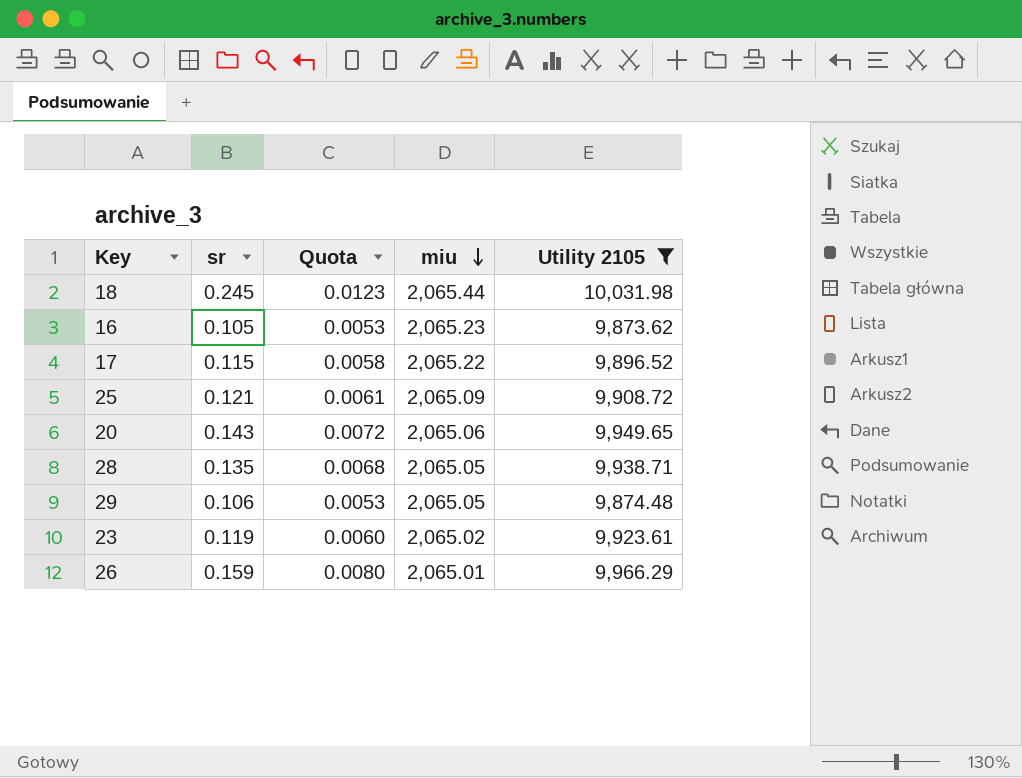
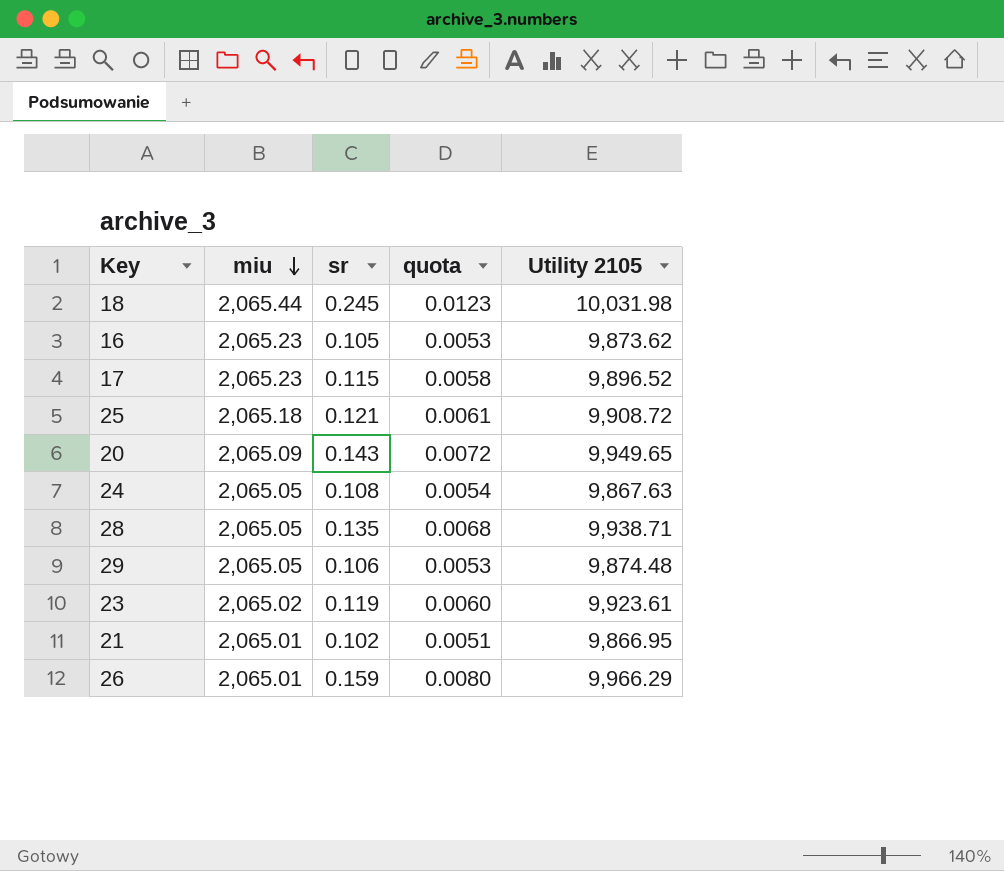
filter: Utility 2105 >= 9,873.62 -> none
column miu | position: 4 -> 2
column name: Quota -> quota
17 | miu: 2,065.22 -> 2,065.23
25 | miu: 2,065.09 -> 2,065.18
20 | miu: 2,065.06 -> 2,065.09

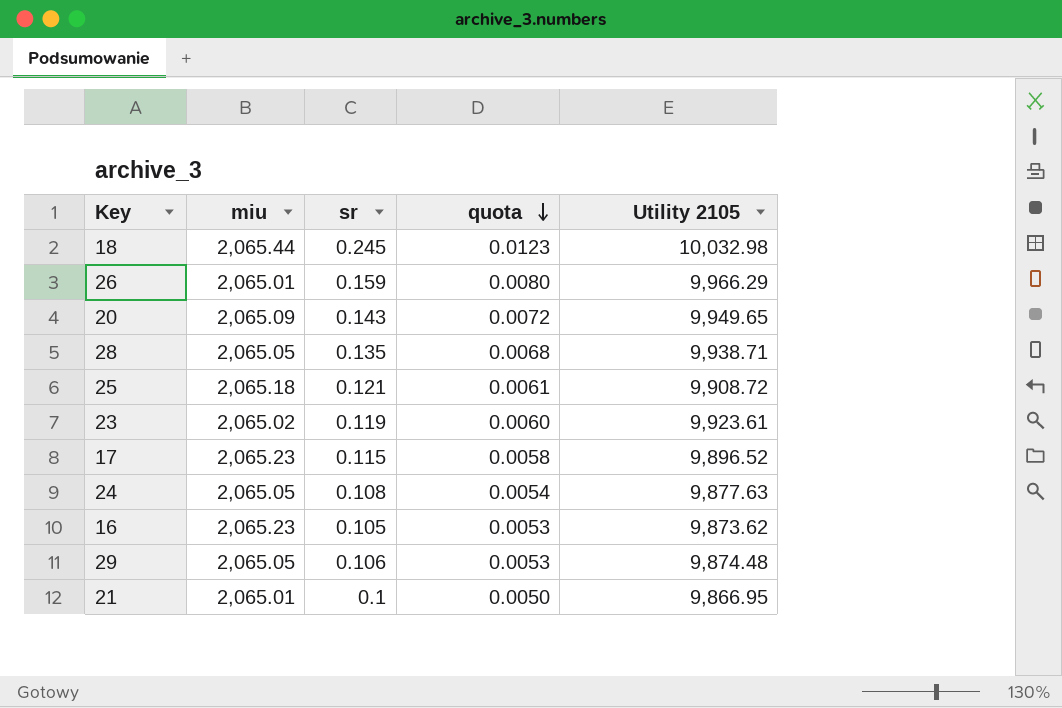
row order: miu descending -> quota descending
18 | Utility 2105: 10,031.98 -> 10,032.98
24 | Utility 2105: 9,867.63 -> 9,877.63
21 | sr: 0.102 -> 0.1
21 | quota: 0.0051 -> 0.0050

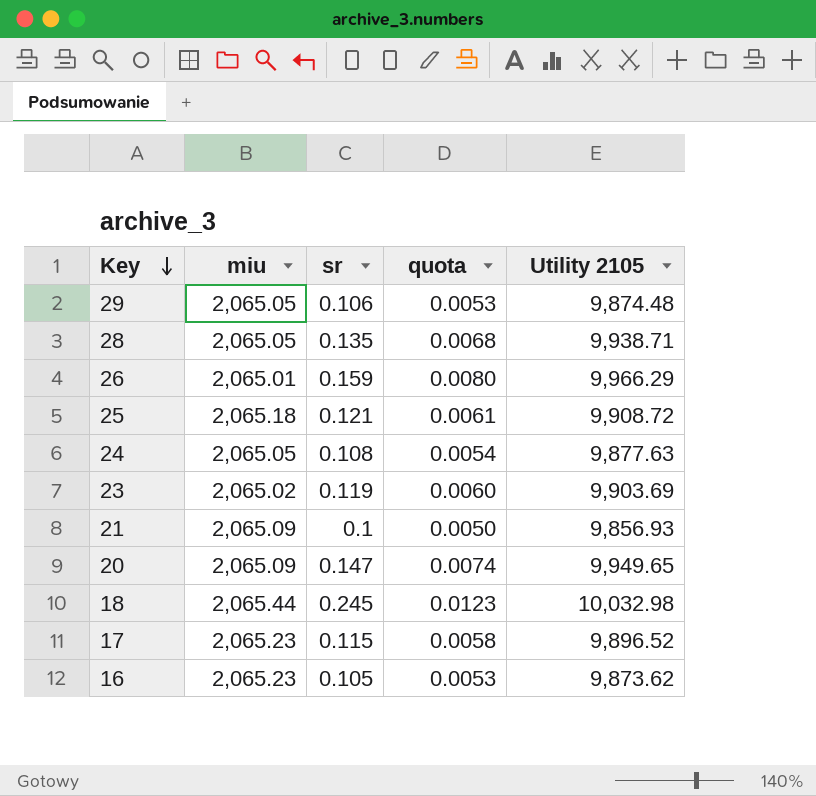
row order: quota descending -> Key descending
23 | Utility 2105: 9,923.61 -> 9,903.69
21 | miu: 2,065.01 -> 2,065.09
21 | Utility 2105: 9,866.95 -> 9,856.93
20 | sr: 0.143 -> 0.147
20 | quota: 0.0072 -> 0.0074

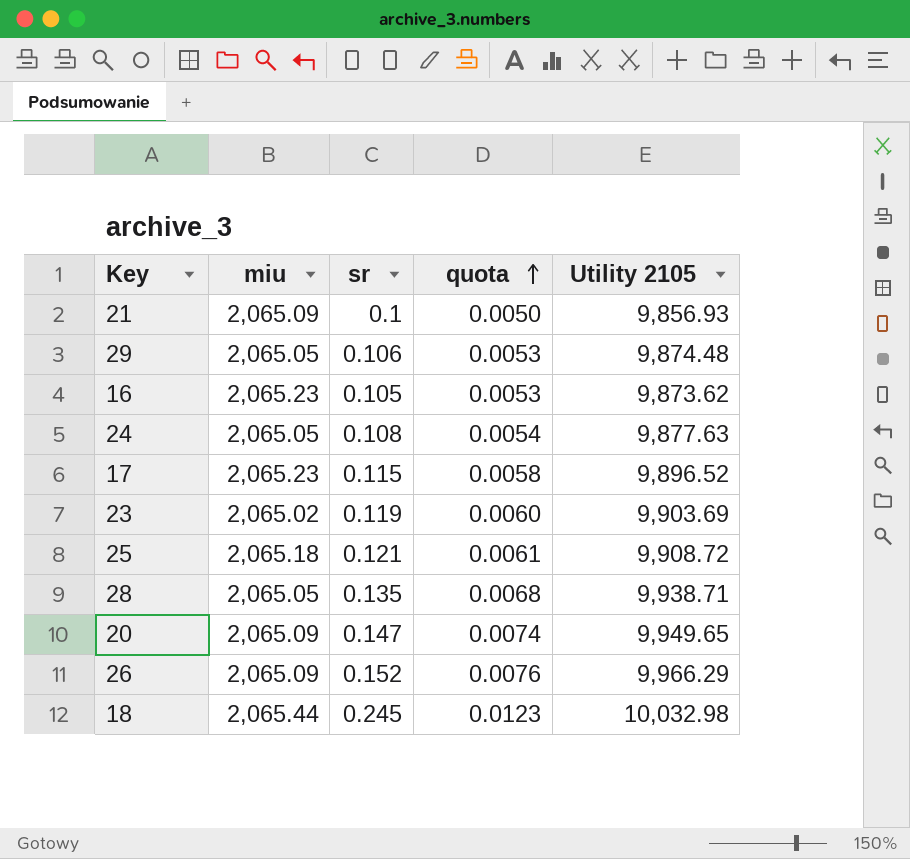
row order: Key descending -> quota ascending
26 | miu: 2,065.01 -> 2,065.09
26 | sr: 0.159 -> 0.152
26 | quota: 0.0080 -> 0.0076

